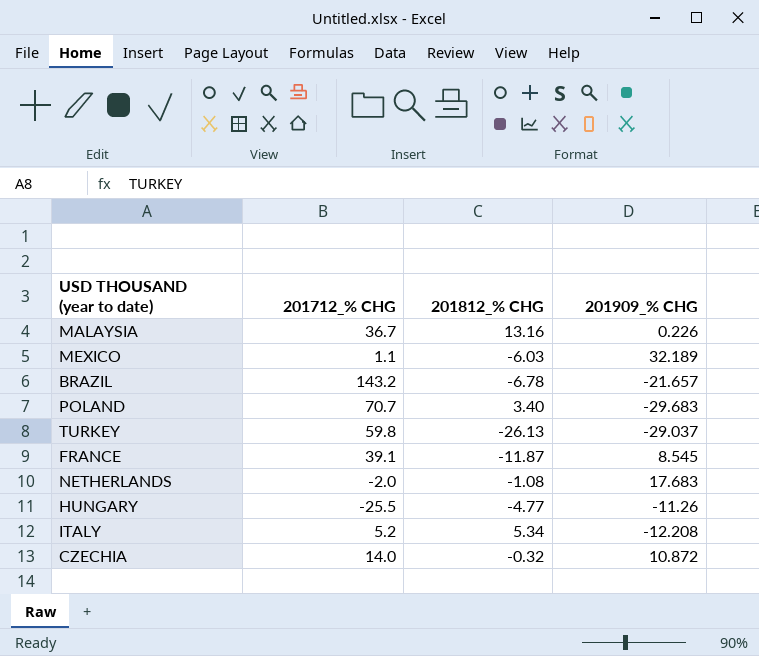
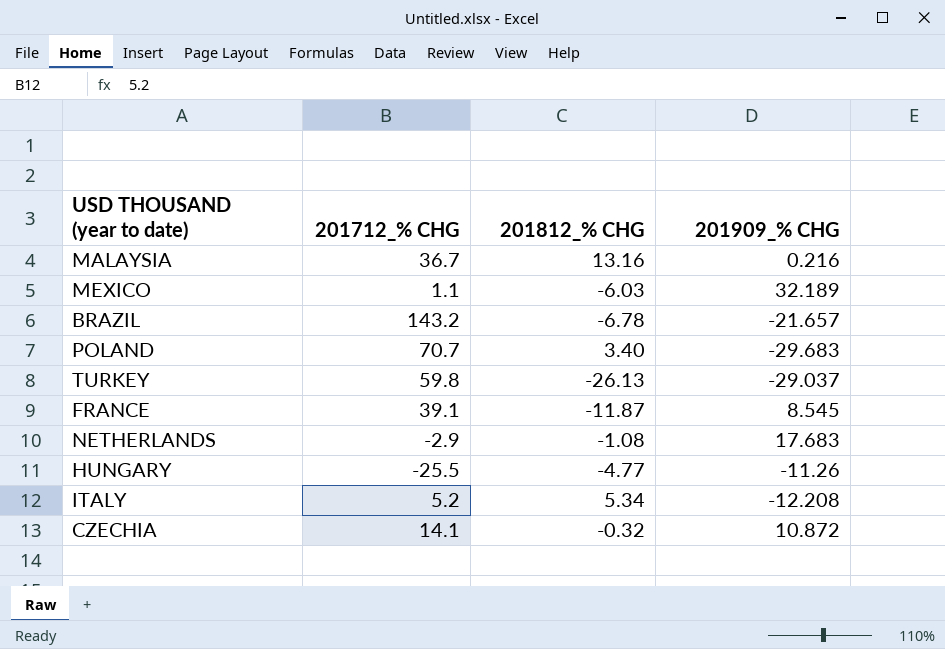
MALAYSIA | 201909_% CHG: 0.226 -> 0.216
NETHERLANDS | 201712_% CHG: -2.0 -> -2.9
CZECHIA | 201712_% CHG: 14.0 -> 14.1

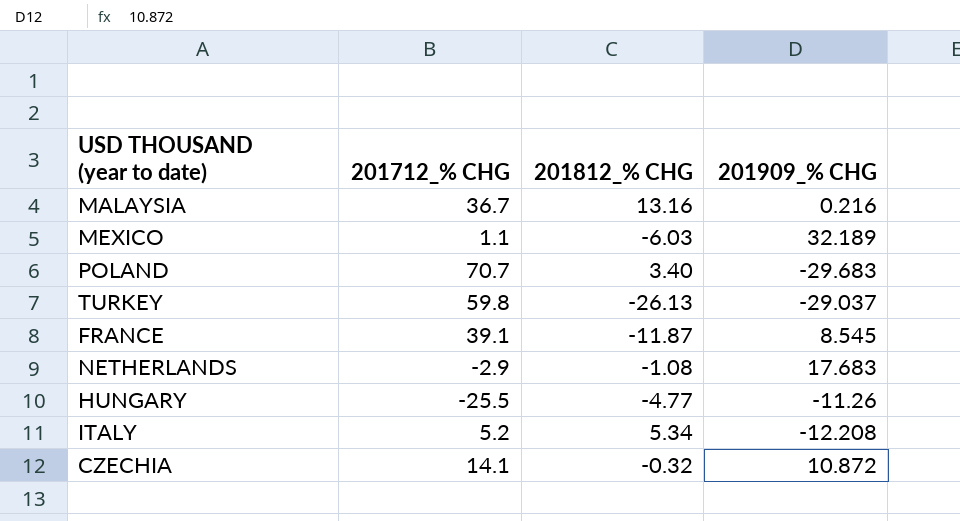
row BRAZIL: 143.2 | -6.78 | -21.657 -> none

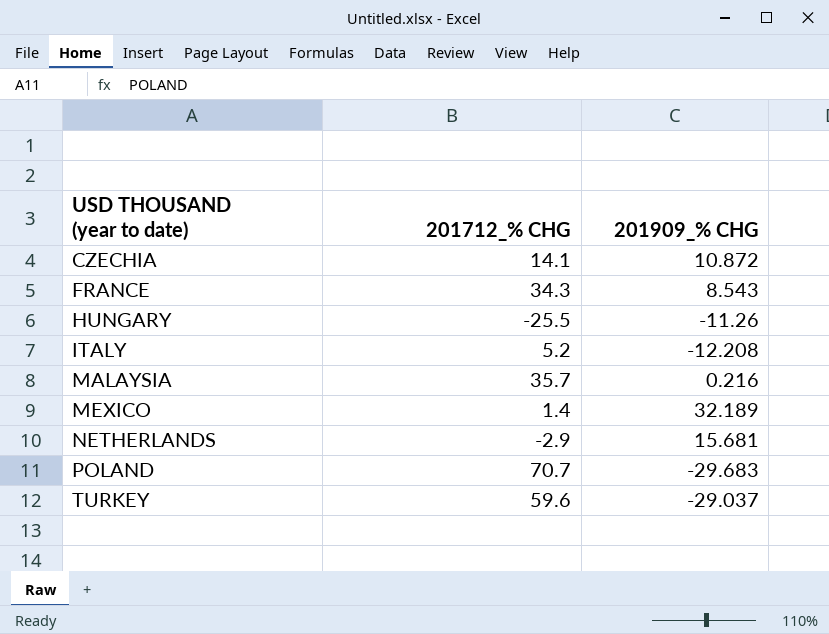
row order: none -> USD THOUSAND (year to date) ascending
column 201812_% CHG | position: 3 -> none
FRANCE | 201712_% CHG: 39.1 -> 34.3
FRANCE | 201909_% CHG: 8.545 -> 8.543
MALAYSIA | 201712_% CHG: 36.7 -> 35.7
MEXICO | 201712_% CHG: 1.1 -> 1.4
NETHERLANDS | 201909_% CHG: 17.683 -> 15.681
TURKEY | 201712_% CHG: 59.8 -> 59.6

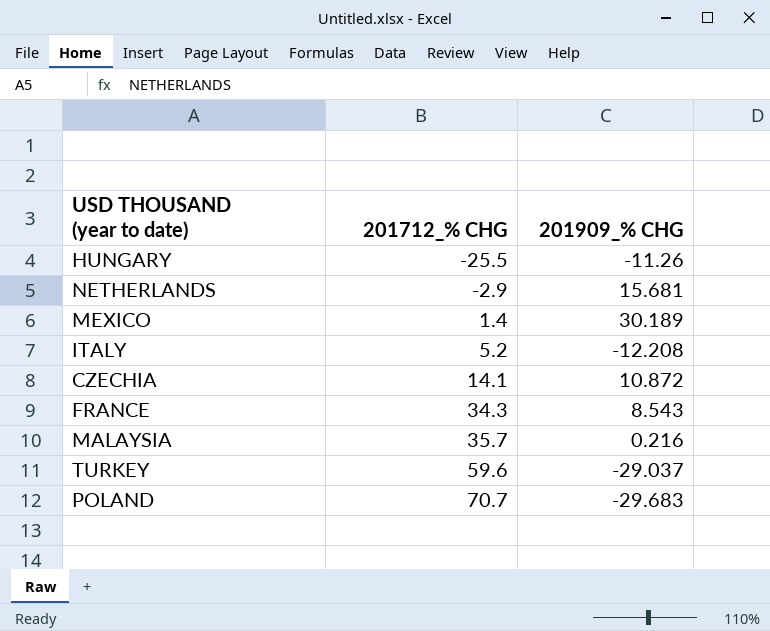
row order: USD THOUSAND (year to date) ascending -> 201712_% CHG ascending
MEXICO | 201909_% CHG: 32.189 -> 30.189

